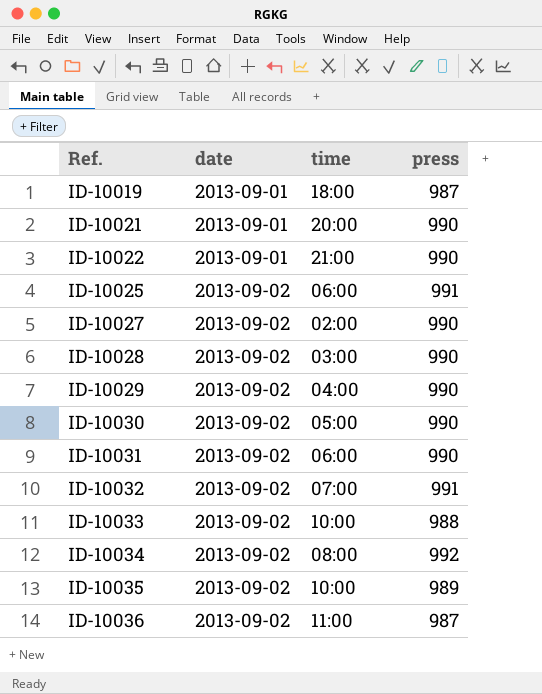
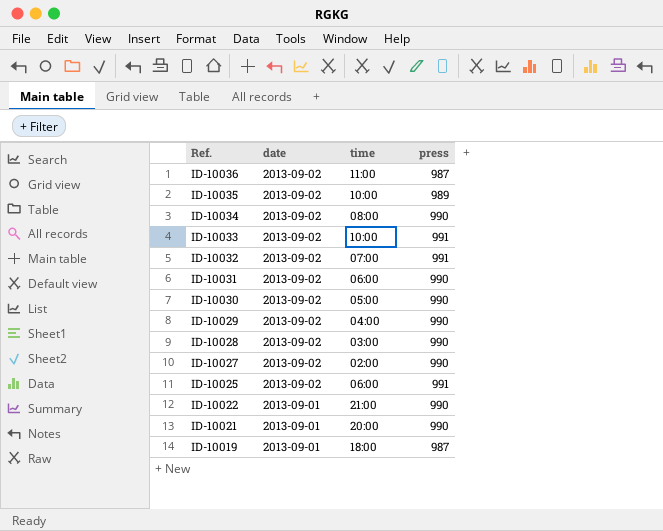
row order: Ref. ascending -> Ref. descending
ID-10034 | press: 992 -> 990
ID-10033 | press: 988 -> 991

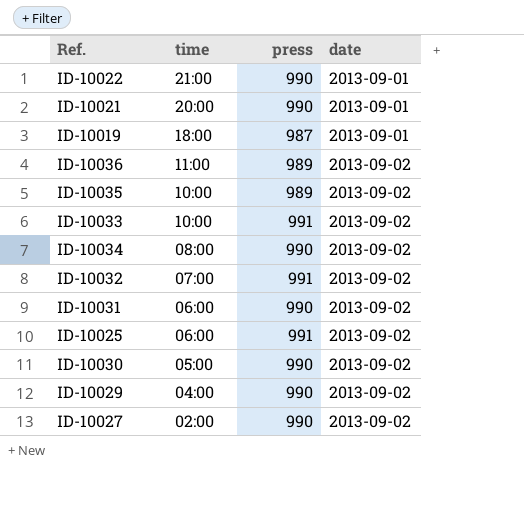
row order: Ref. descending -> time descending
column date | position: 2 -> 4
row ID-10028: 2013-09-02 | 03:00 | 990 -> none
ID-10036 | press: 987 -> 989

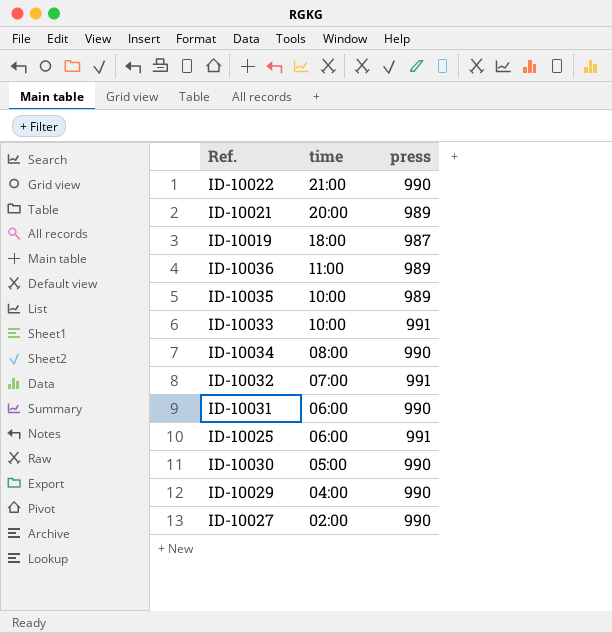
column date | position: 4 -> none
ID-10021 | press: 990 -> 989

